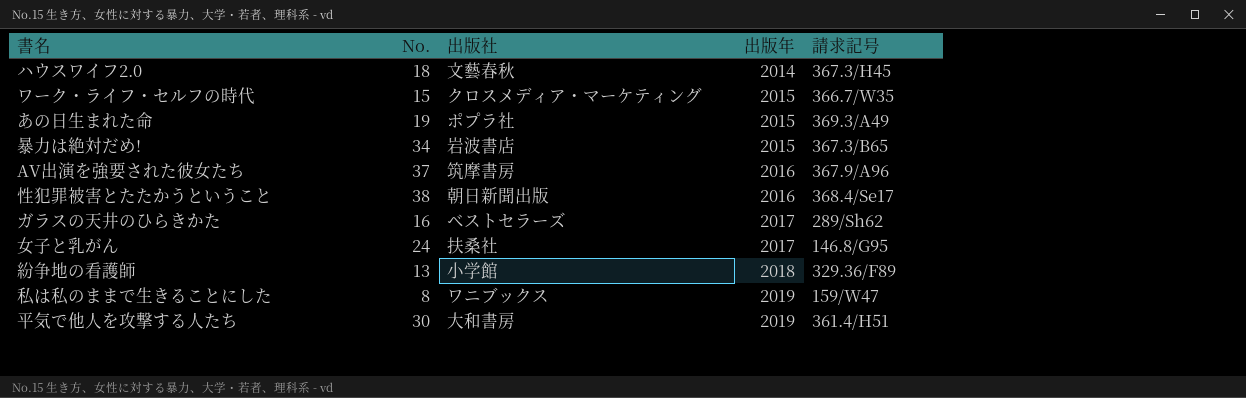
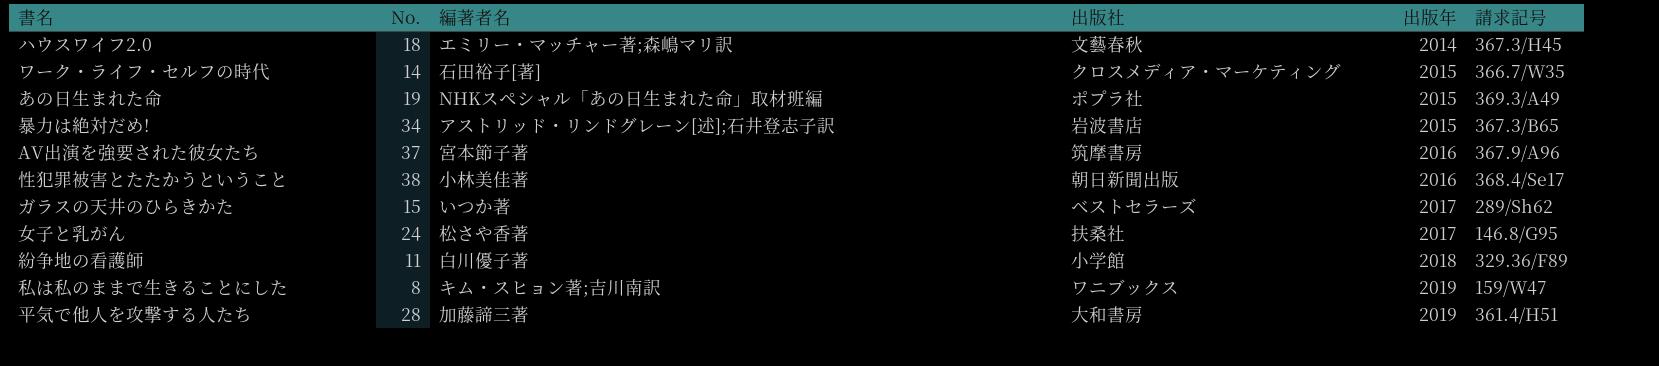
column 編著者名 | position: none -> 3
ワーク・ライフ・セルフの時代 | No.: 15 -> 14
ガラスの天井のひらきかた | No.: 16 -> 15
紛争地の看護師 | No.: 13 -> 11
平気で他人を攻撃する人たち | No.: 30 -> 28

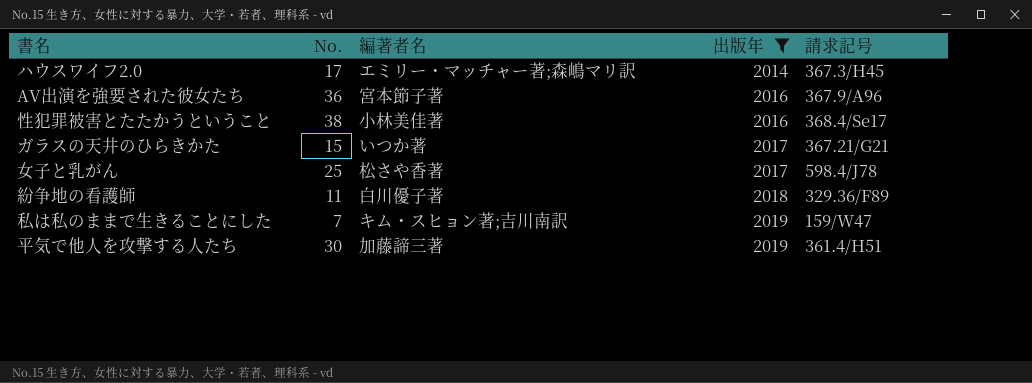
filter: none -> 出版年 != 2015
column 出版社 | position: 4 -> none
ハウスワイフ2.0 | No.: 18 -> 17
AV出演を強要された彼女たち | No.: 37 -> 36
ガラスの天井のひらきかた | 請求記号: 289/Sh62 -> 367.21/G21
女子と乳がん | No.: 24 -> 25
女子と乳がん | 請求記号: 146.8/G95 -> 598.4/J78
私は私のままで生きることにした | No.: 8 -> 7
平気で他人を攻撃する人たち | No.: 28 -> 30

